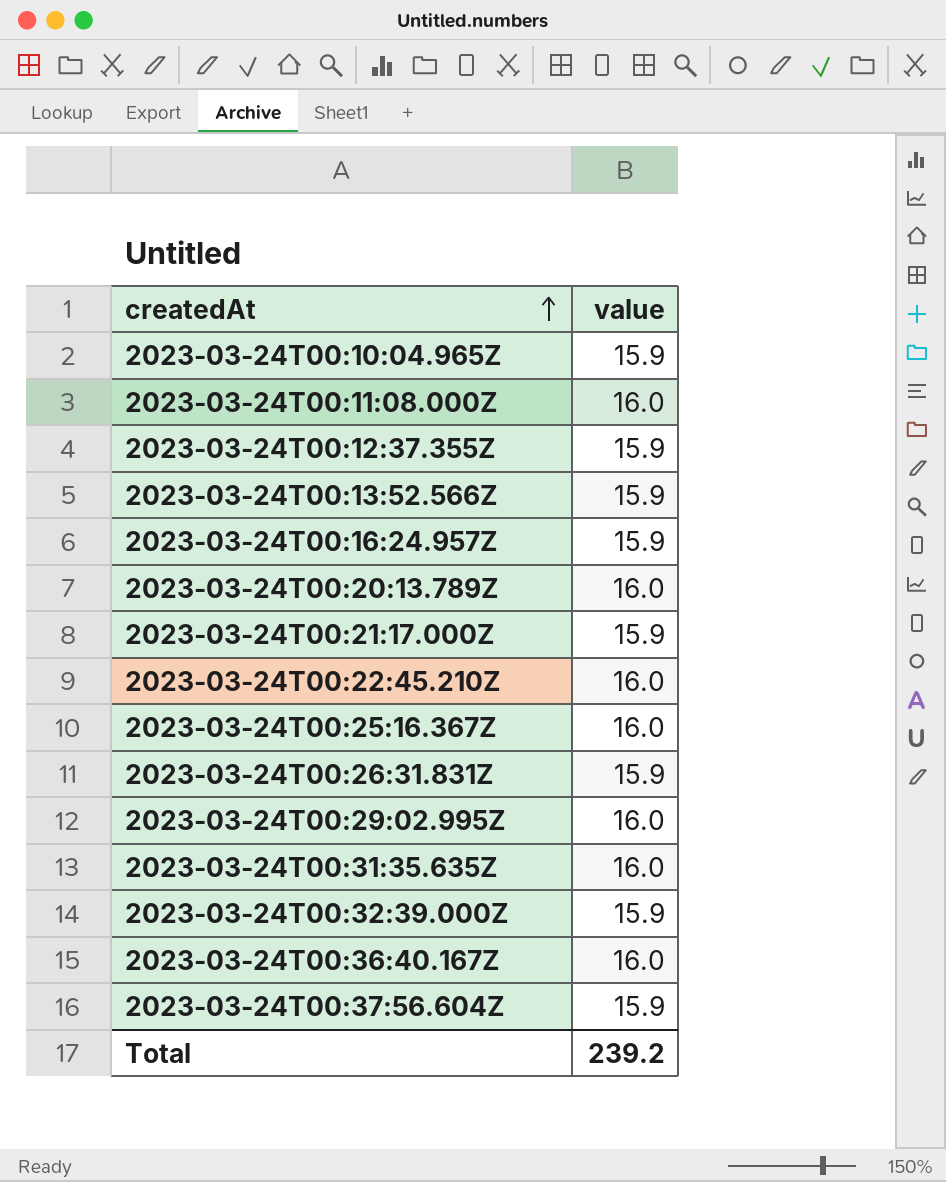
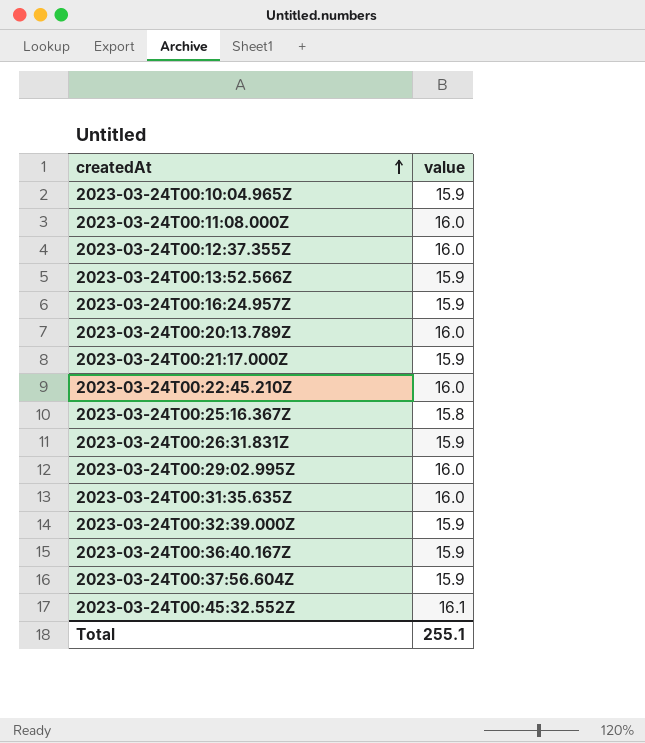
2023-03-24T00:12:37.355Z | value: 15.9 -> 16.0
2023-03-24T00:25:16.367Z | value: 16.0 -> 15.8
2023-03-24T00:36:40.167Z | value: 16.0 -> 15.9
row 2023-03-24T00:45:32.552Z: none -> 16.1
Total | value: 239.2 -> 255.1

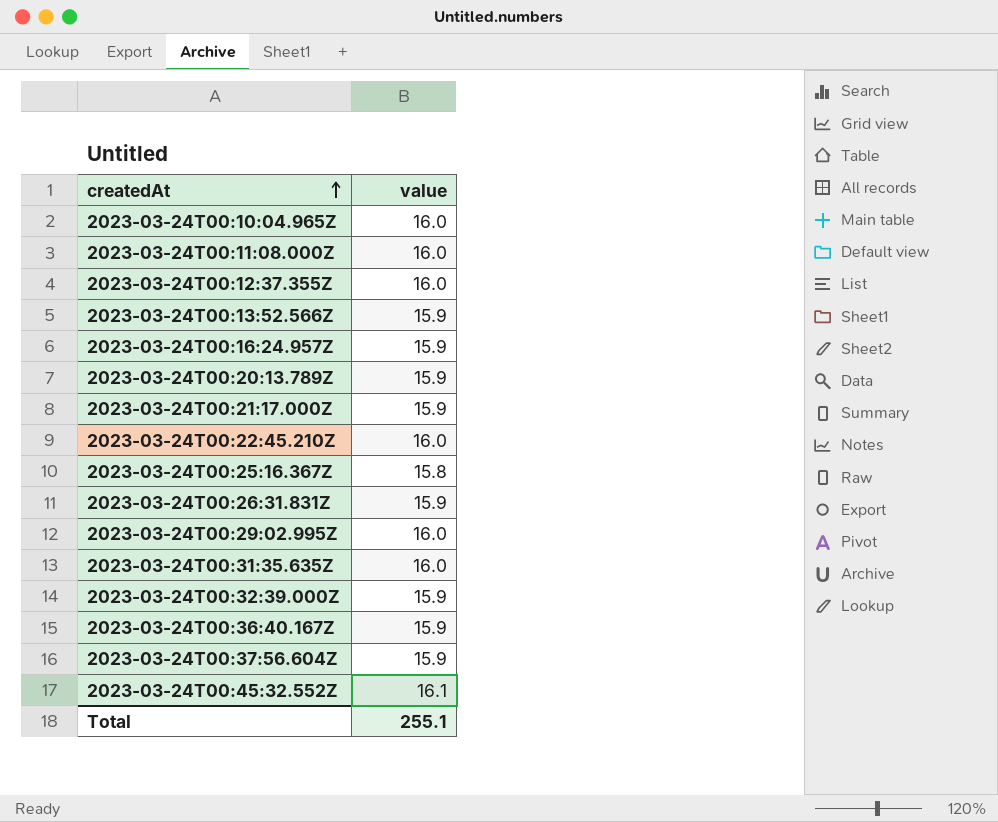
2023-03-24T00:10:04.965Z | value: 15.9 -> 16.0
2023-03-24T00:20:13.789Z | value: 16.0 -> 15.9

